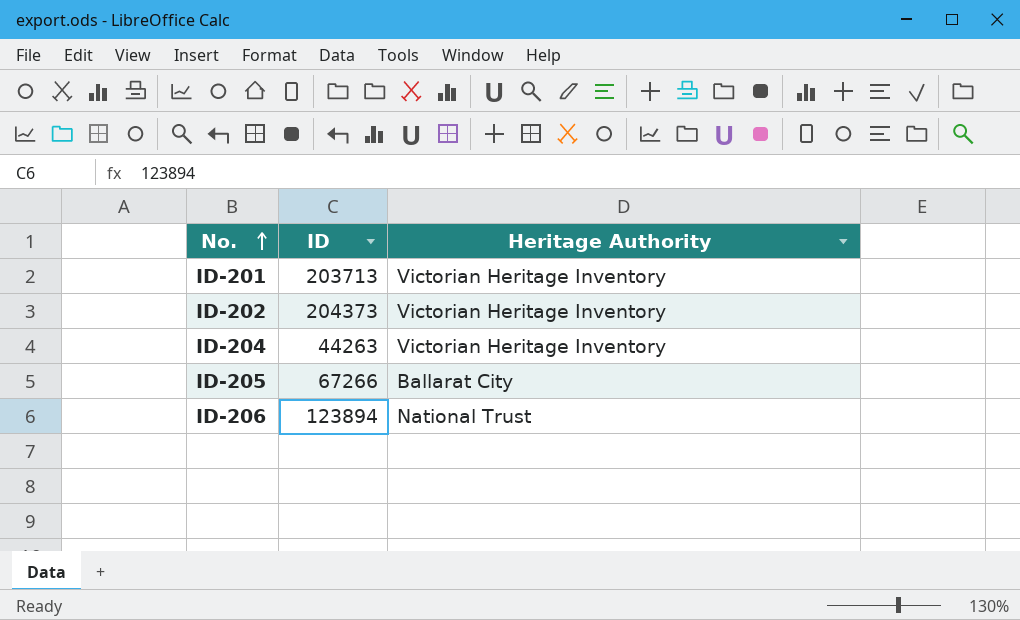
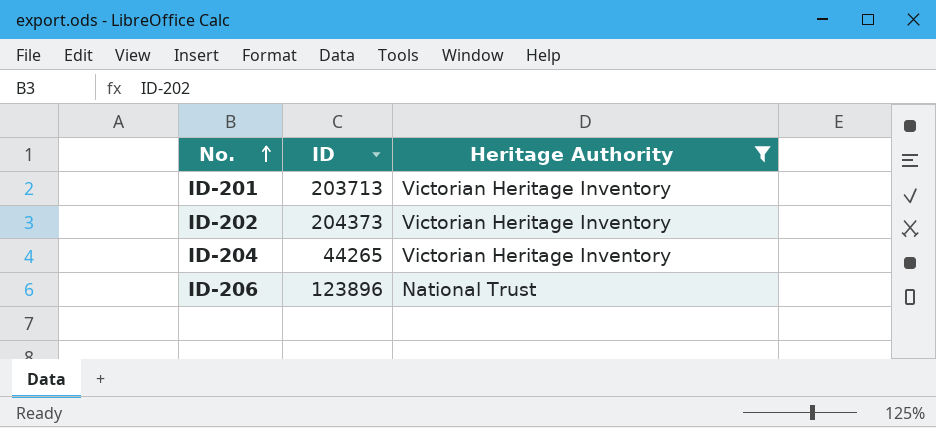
filter: none -> Heritage Authority != Ballarat City
ID-204 | ID: 44263 -> 44265
ID-206 | ID: 123894 -> 123896

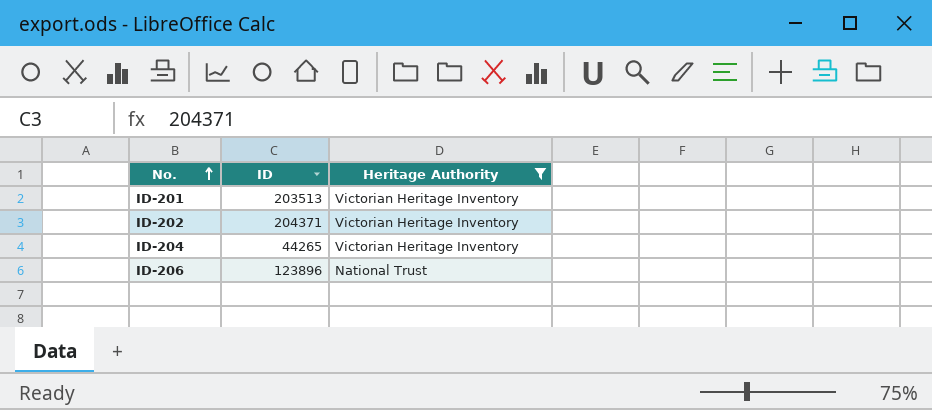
ID-201 | ID: 203713 -> 203513
ID-202 | ID: 204373 -> 204371

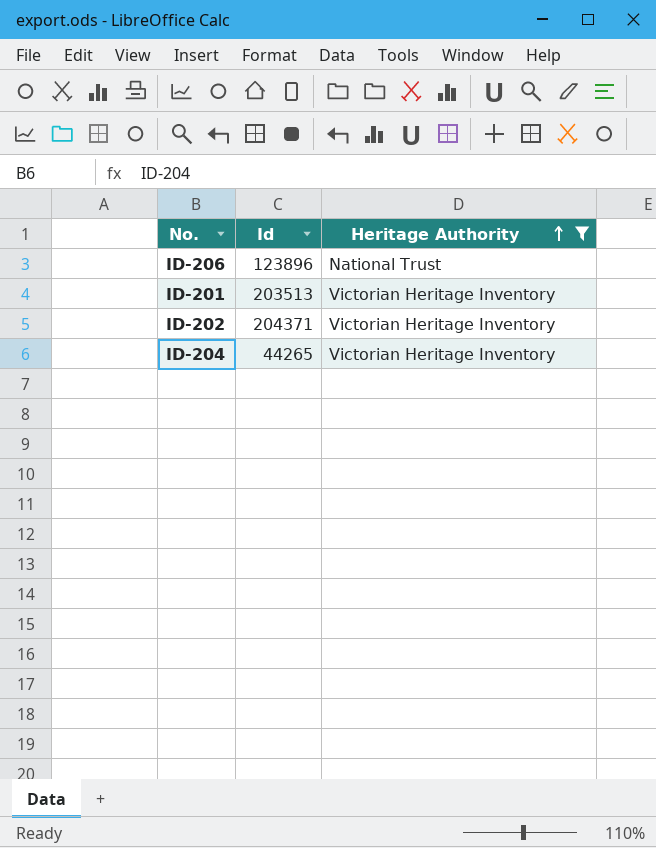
row order: No. ascending -> Heritage Authority ascending
column name: ID -> Id

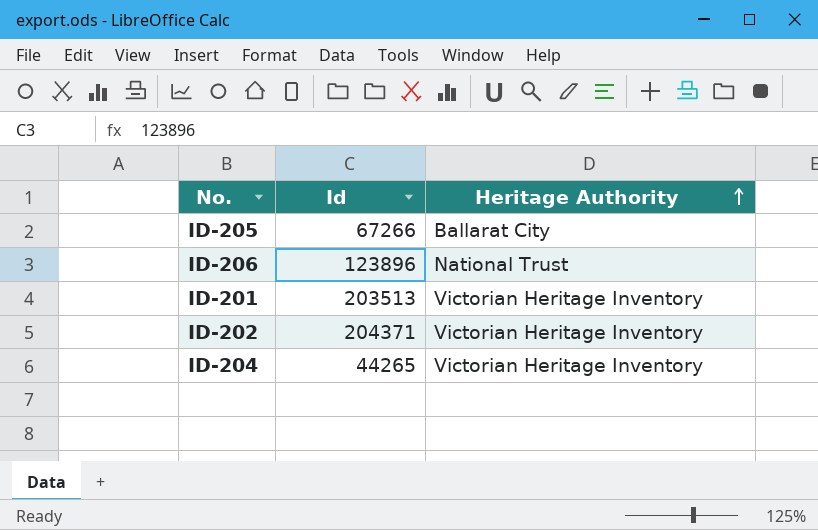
filter: Heritage Authority != Ballarat City -> none

